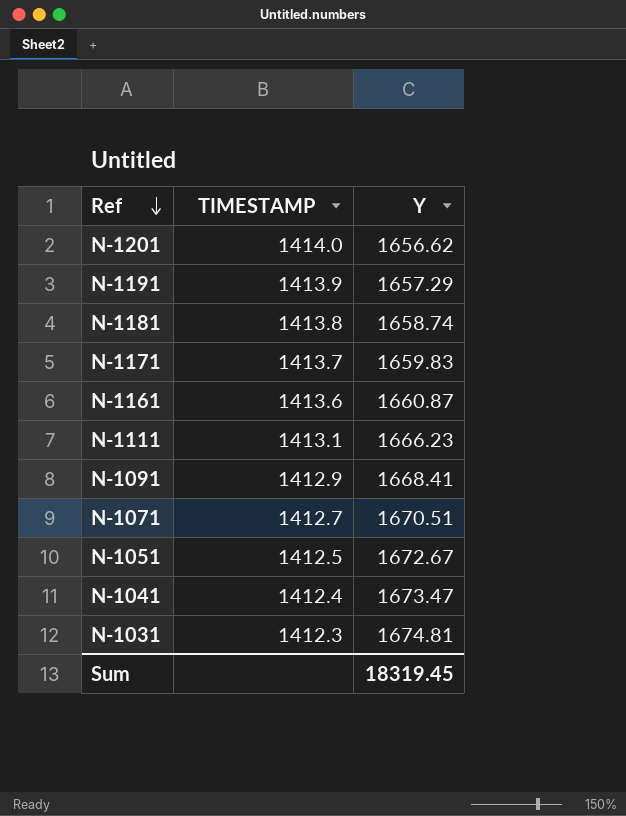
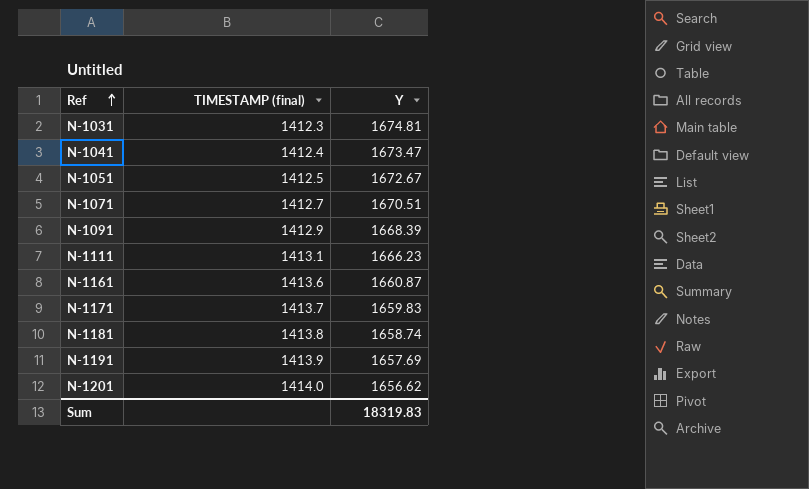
row order: Ref descending -> Ref ascending
column name: TIMESTAMP -> TIMESTAMP (final)
N-1091 | Y: 1668.41 -> 1668.39
N-1191 | Y: 1657.29 -> 1657.69
Sum | Y: 18319.45 -> 18319.83

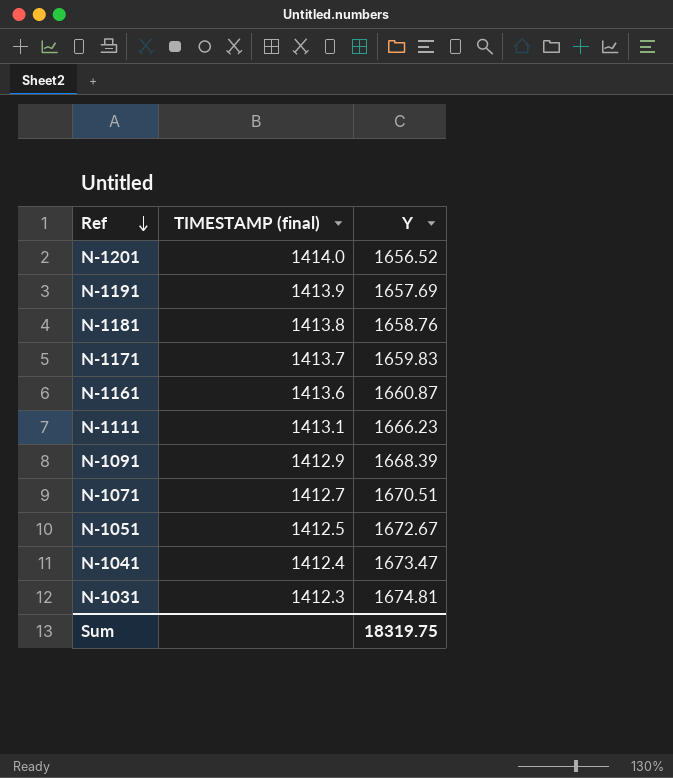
row order: Ref ascending -> Ref descending
N-1201 | Y: 1656.62 -> 1656.52
N-1181 | Y: 1658.74 -> 1658.76
Sum | Y: 18319.83 -> 18319.75

